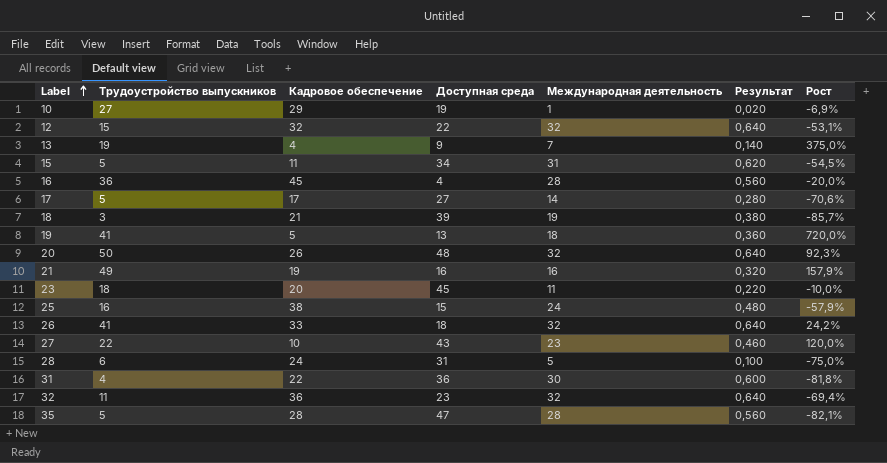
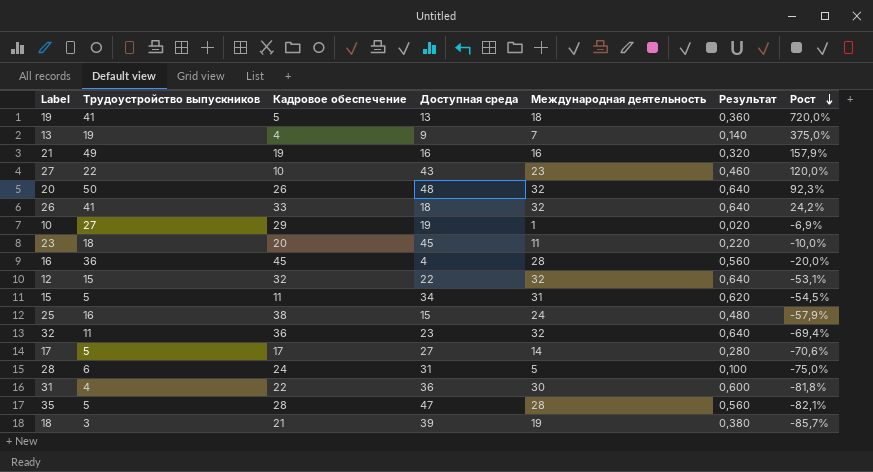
row order: Label ascending -> Рост descending

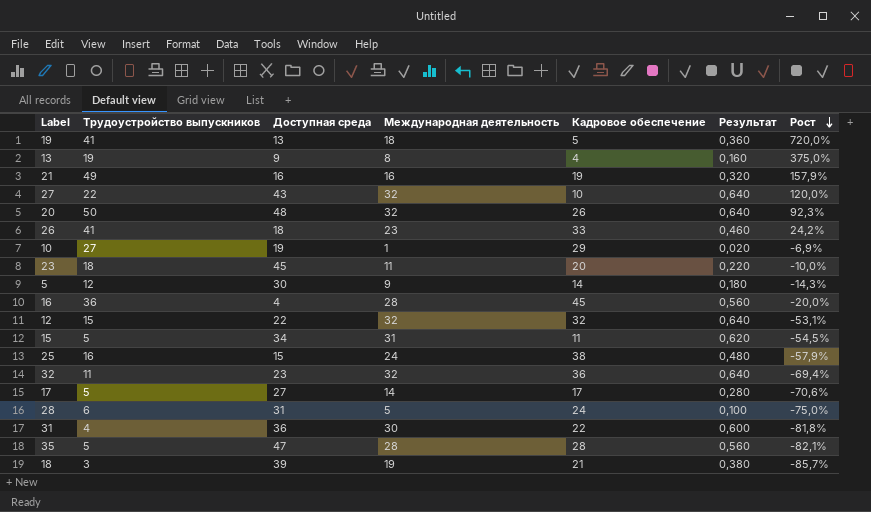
column Кадровое обеспечение | position: 3 -> 5
13 | Международная деятельность: 7 -> 8
13 | Результат: 0,140 -> 0,160
27 | Международная деятельность: 23 -> 32
27 | Результат: 0,460 -> 0,640
26 | Международная деятельность: 32 -> 23
26 | Результат: 0,640 -> 0,460
row 5: none -> 12 | 30 | 9 | 14 | 0,180 | -14,3%

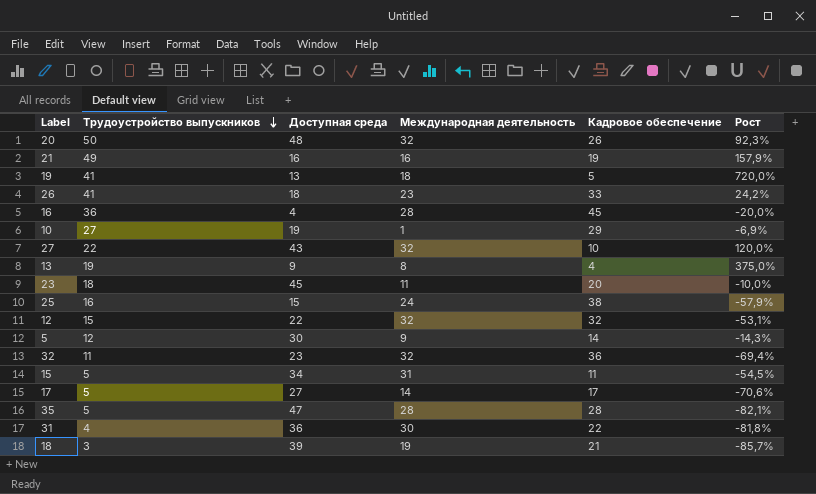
row order: Рост descending -> Трудоустройство выпускников descending
column Результат | formula: [Международная деятельность] * 0,02 -> none
row 28: 6 | 31 | 5 | 24 | 0,100 | -75,0% -> none

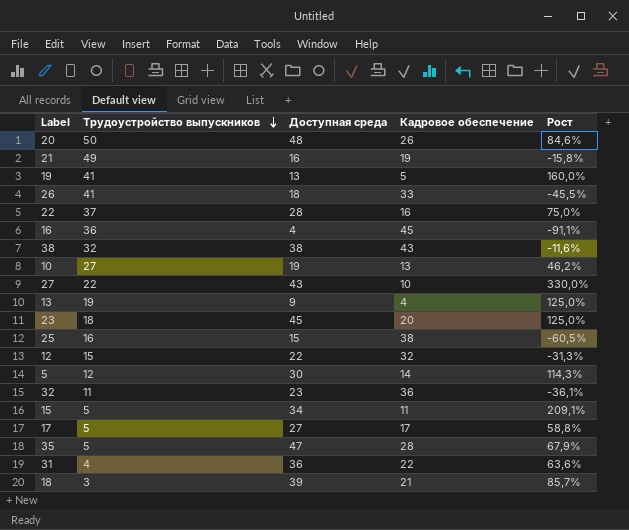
column Международная деятельность | position: 4 -> none
column Рост | formula: ([Трудоустройство выпускников] - [Кадровое обеспечение]) / [Кадровое обеспечение] -> ([Доступная среда] - [Кадровое обеспечение]) / [Кадровое обеспечение]
row 22: none -> 37 | 28 | 16 | 75,0%
row 38: none -> 32 | 38 | 43 | -11,6%
10 | Кадровое обеспечение: 29 -> 13

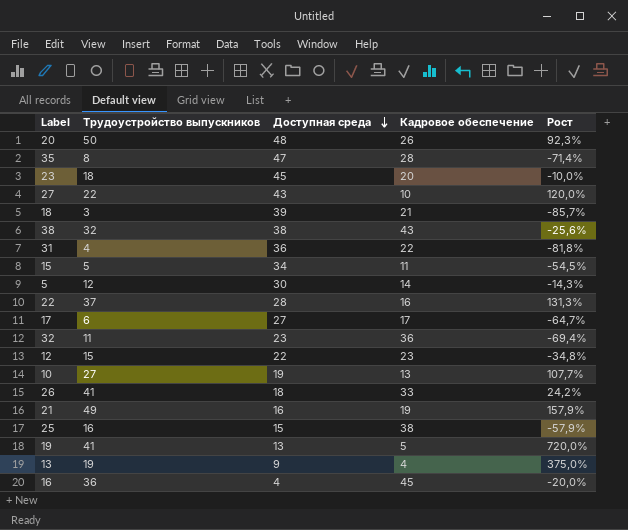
row order: Трудоустройство выпускников descending -> Доступная среда descending
column Рост | formula: ([Доступная среда] - [Кадровое обеспечение]) / [Кадровое обеспечение] -> ([Трудоустройство выпускников] - [Кадровое обеспечение]) / [Кадровое обеспечение]
35 | Трудоустройство выпускников: 5 -> 8
17 | Трудоустройство выпускников: 5 -> 6
12 | Кадровое обеспечение: 32 -> 23

